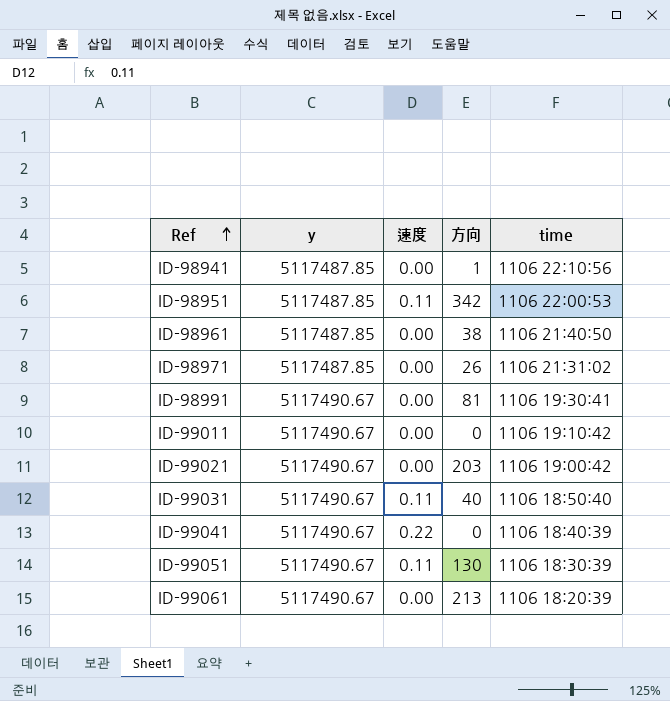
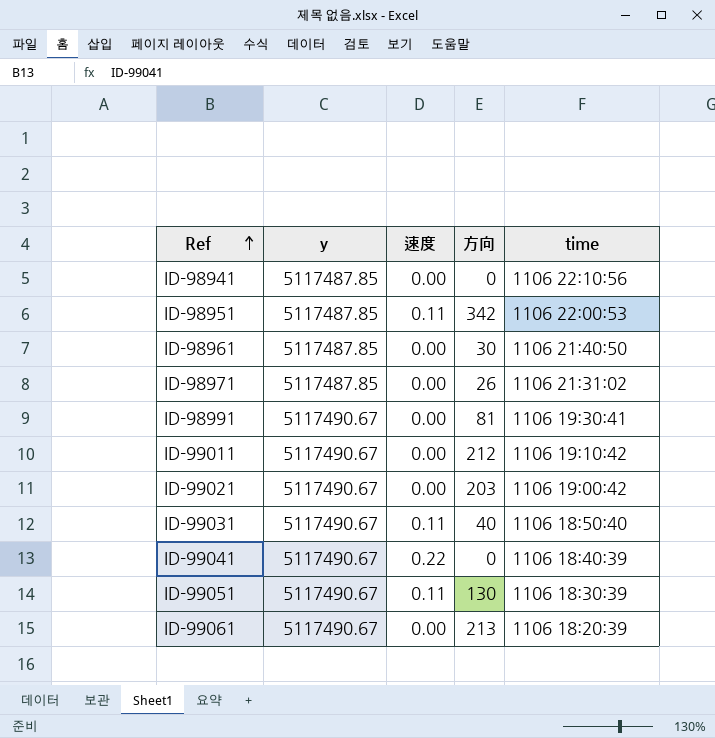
ID-98941 | 方向: 1 -> 0
ID-98961 | 方向: 38 -> 30
ID-99011 | 方向: 0 -> 212

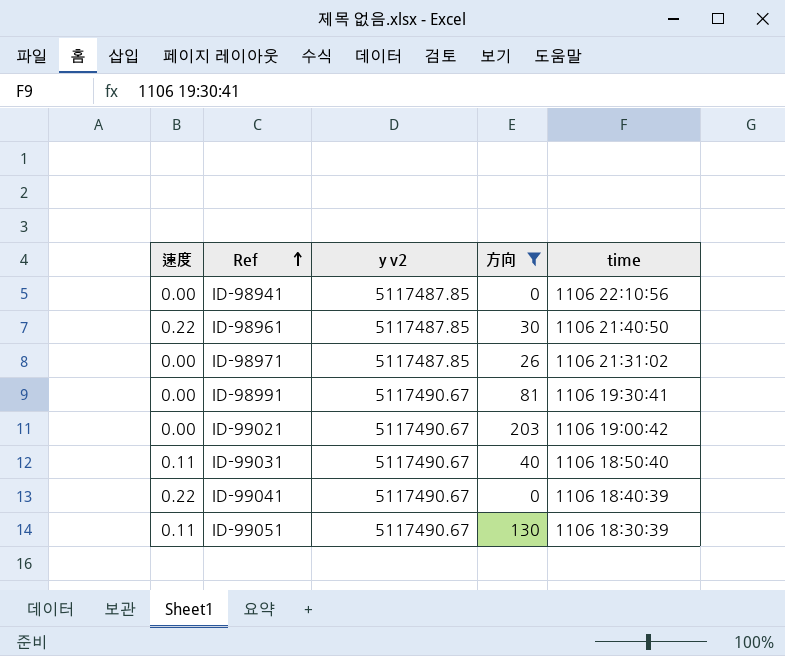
filter: none -> 方向 <= 203
column 速度 | position: 3 -> 1
column name: y -> y v2
ID-98961 | 速度: 0.00 -> 0.22

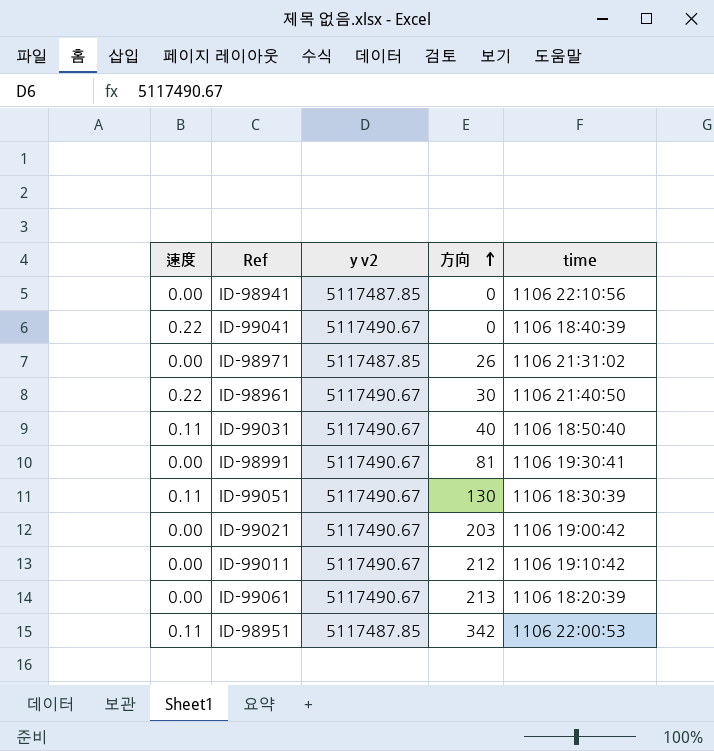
filter: 方向 <= 203 -> none
row order: Ref ascending -> 方向 ascending
ID-98961 | y v2: 5117487.85 -> 5117490.67

